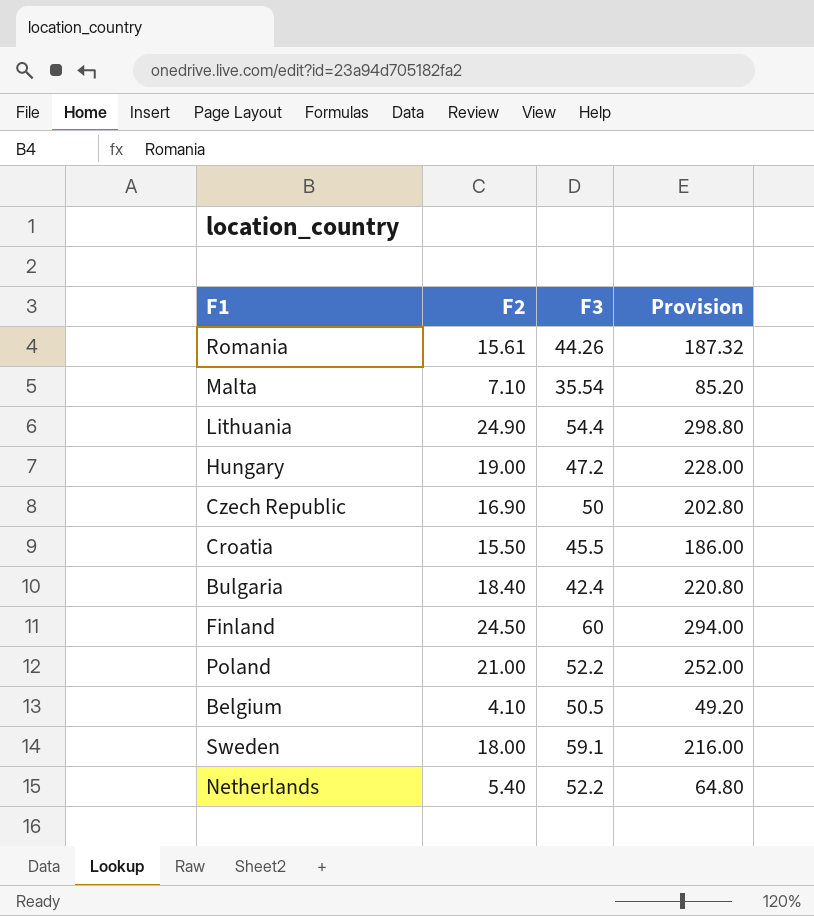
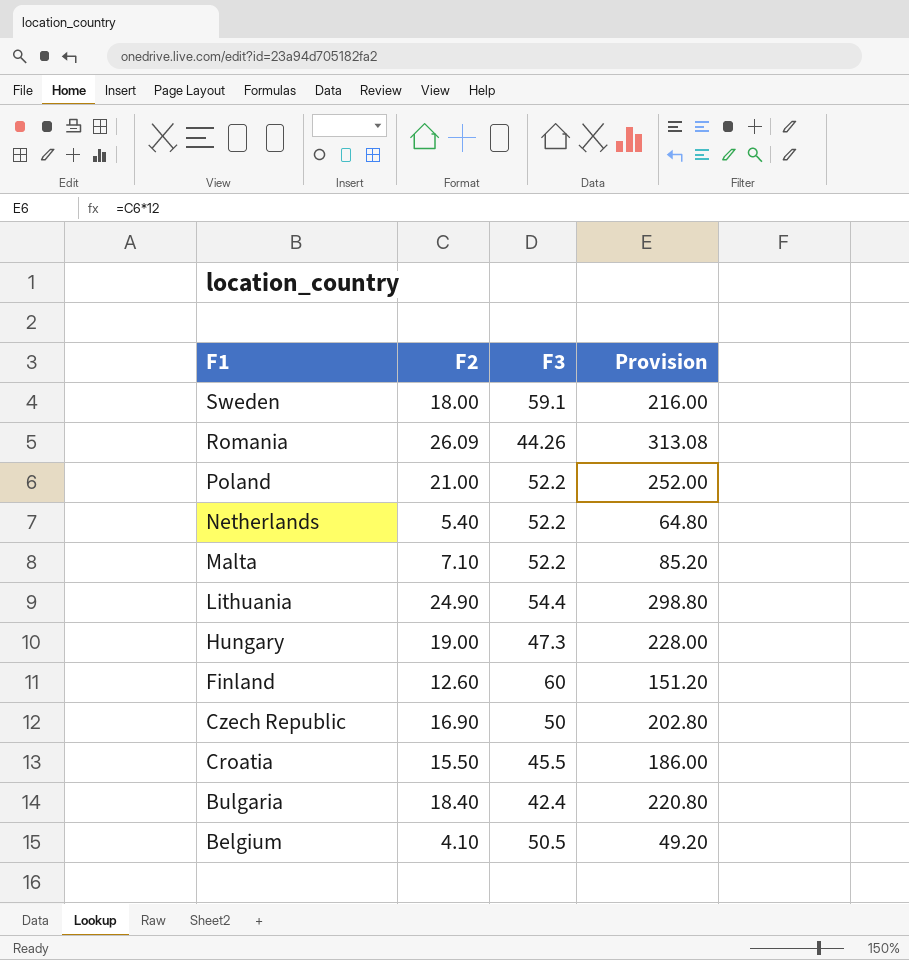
row order: none -> F1 descending
Romania | F2: 15.61 -> 26.09
Romania | Provision: 187.32 -> 313.08
Malta | F3: 35.54 -> 52.2
Hungary | F3: 47.2 -> 47.3
Finland | F2: 24.50 -> 12.60
Finland | Provision: 294.00 -> 151.20

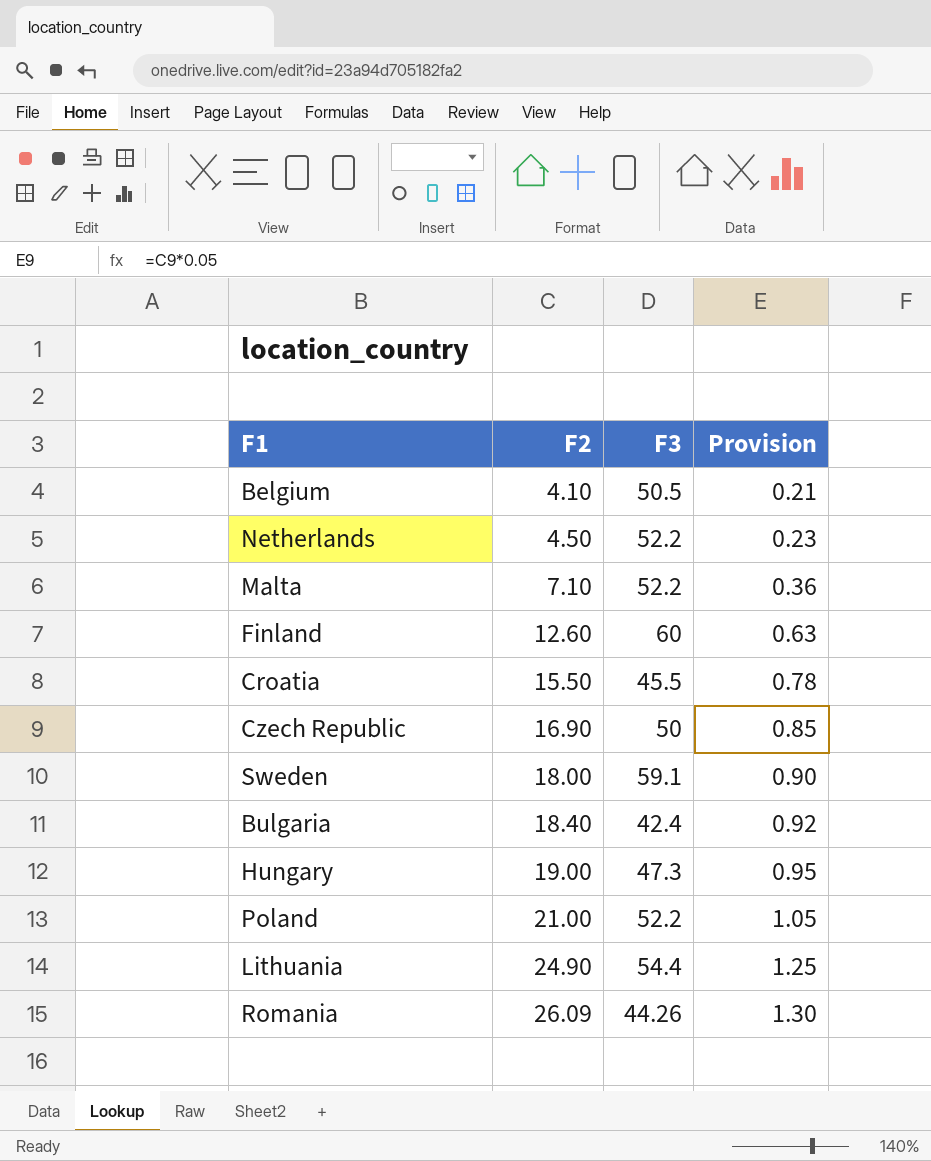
row order: F1 descending -> F2 ascending
column Provision | formula: [F2] * 12 -> [F2] * 0.05
Netherlands | F2: 5.40 -> 4.50

